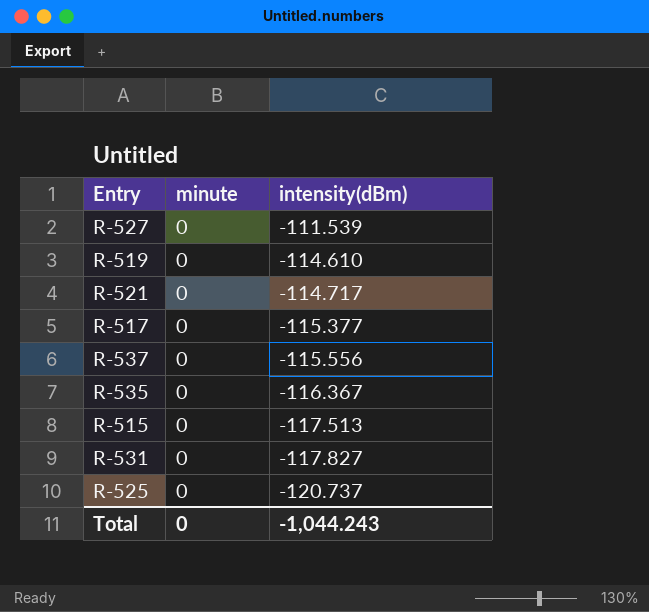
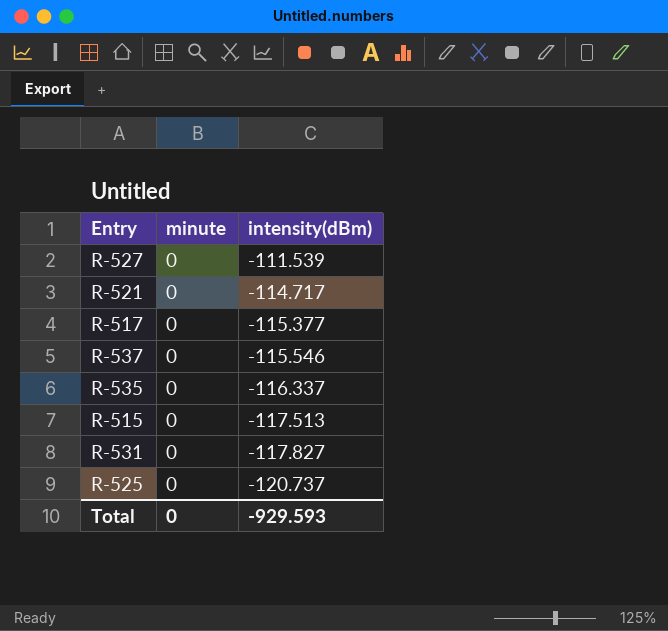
row R-519: 0 | -114.610 -> none
R-537 | intensity(dBm): -115.556 -> -115.546
R-535 | intensity(dBm): -116.367 -> -116.337
Total | intensity(dBm): -1,044.243 -> -929.593

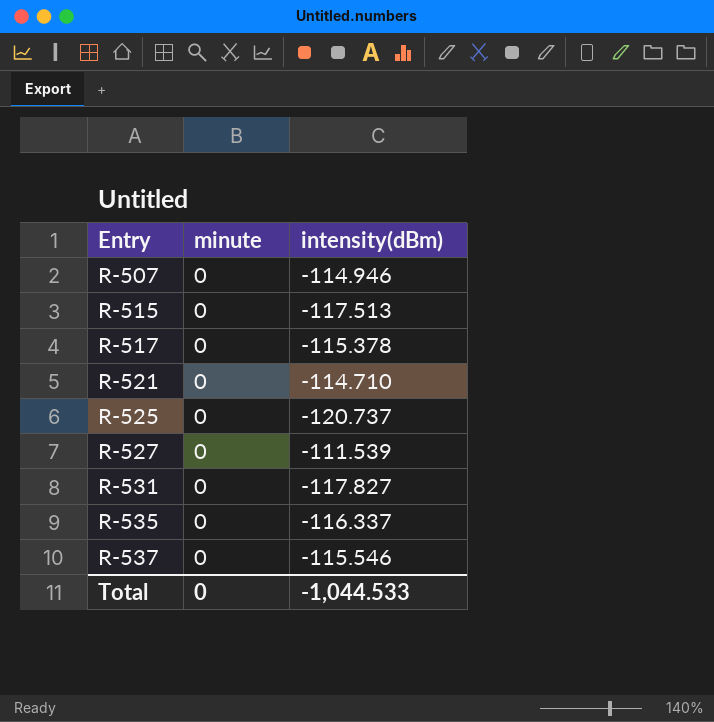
row order: intensity(dBm) descending -> Entry ascending
row R-507: none -> 0 | -114.946
R-517 | intensity(dBm): -115.377 -> -115.378
R-521 | intensity(dBm): -114.717 -> -114.710
Total | intensity(dBm): -929.593 -> -1,044.533

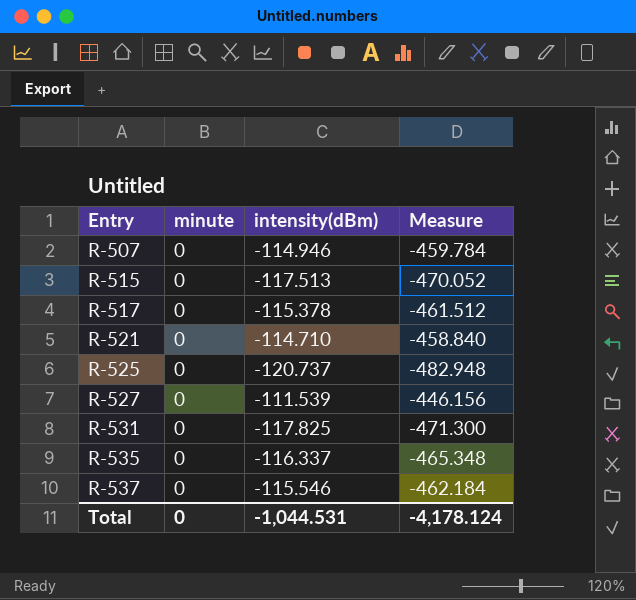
column Measure | formula: none -> [intensity(dBm)] * 4
R-531 | intensity(dBm): -117.827 -> -117.825
Total | intensity(dBm): -1,044.533 -> -1,044.531

